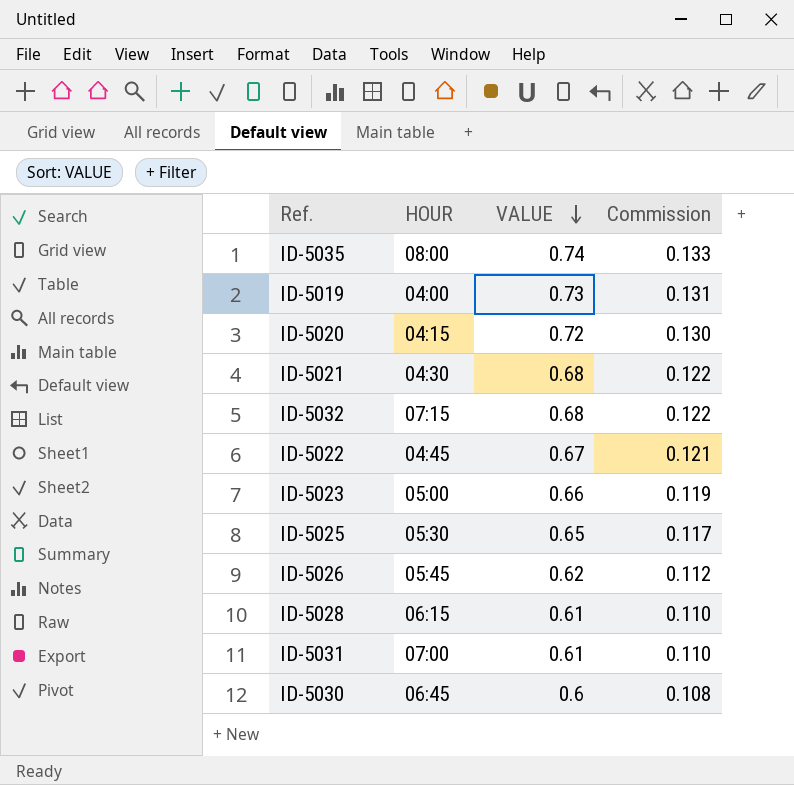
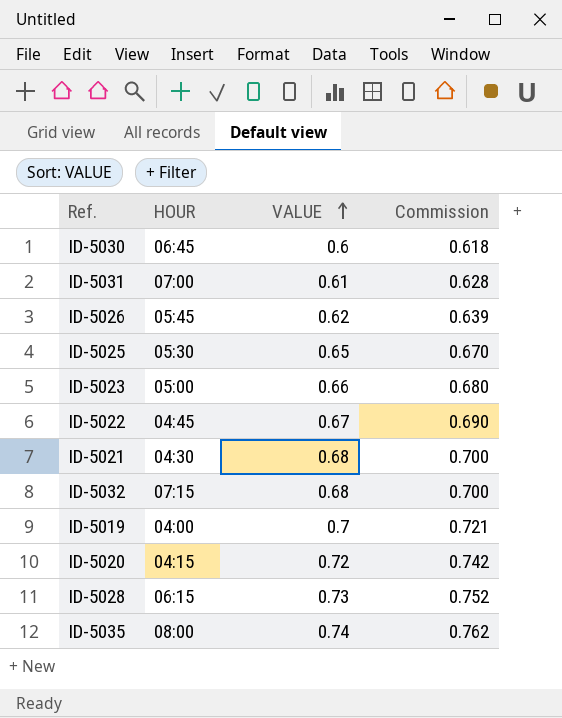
row order: VALUE descending -> VALUE ascending
column Commission | formula: [VALUE] * 0.18 -> [VALUE] * 1.03
ID-5019 | VALUE: 0.73 -> 0.7
ID-5028 | VALUE: 0.61 -> 0.73

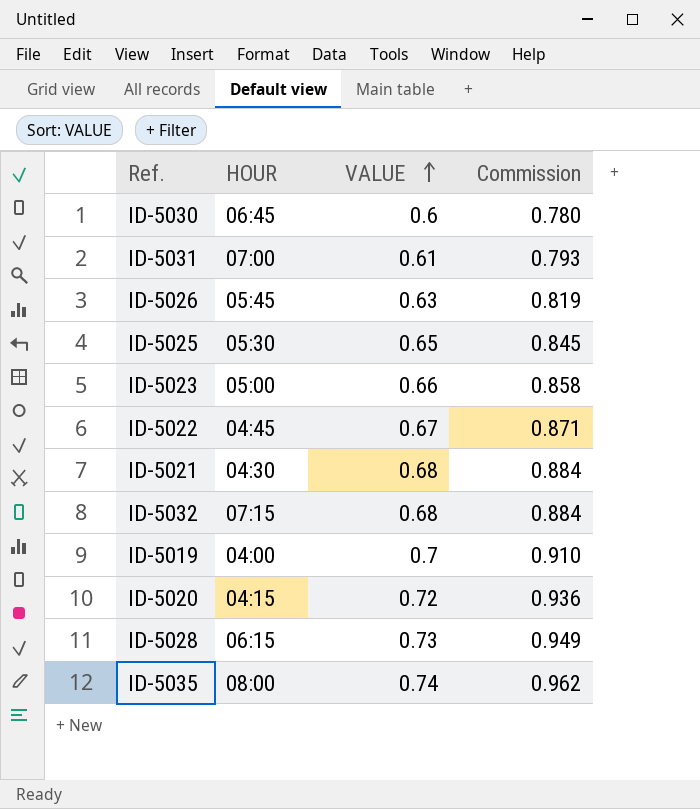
column Commission | formula: [VALUE] * 1.03 -> [VALUE] * 1.3
ID-5026 | VALUE: 0.62 -> 0.63

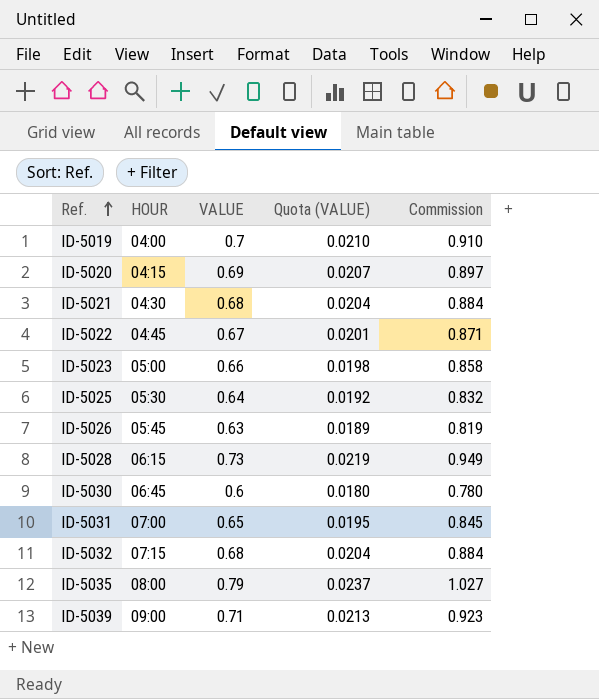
row order: VALUE ascending -> Ref. ascending
column Quota (VALUE) | formula: none -> [VALUE] * 0.03
ID-5020 | VALUE: 0.72 -> 0.69
ID-5020 | Commission: 0.936 -> 0.897
ID-5025 | VALUE: 0.65 -> 0.64
ID-5025 | Commission: 0.845 -> 0.832
ID-5031 | VALUE: 0.61 -> 0.65
ID-5031 | Commission: 0.793 -> 0.845
ID-5035 | VALUE: 0.74 -> 0.79
ID-5035 | Commission: 0.962 -> 1.027
row ID-5039: none -> 09:00 | 0.71 | 0.0213 | 0.923

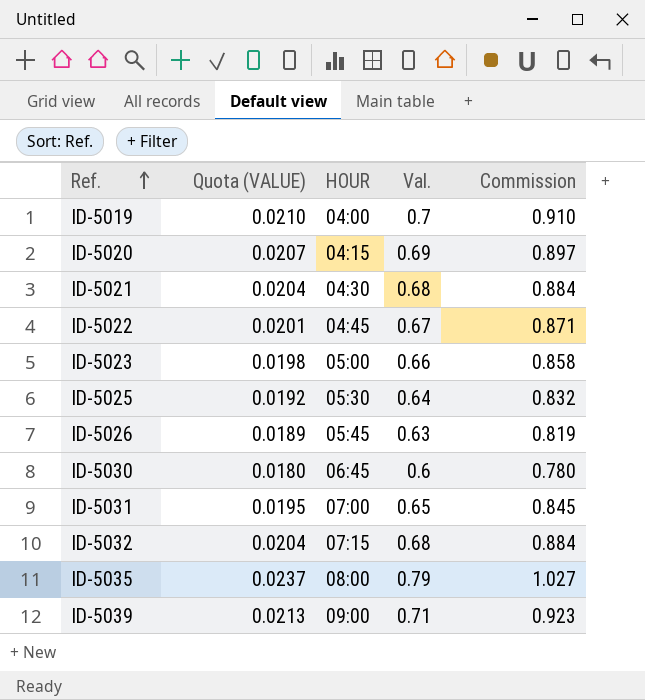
column Quota (VALUE) | position: 4 -> 2
column name: VALUE -> Val.
row ID-5028: 06:15 | 0.73 | 0.0219 | 0.949 -> none

